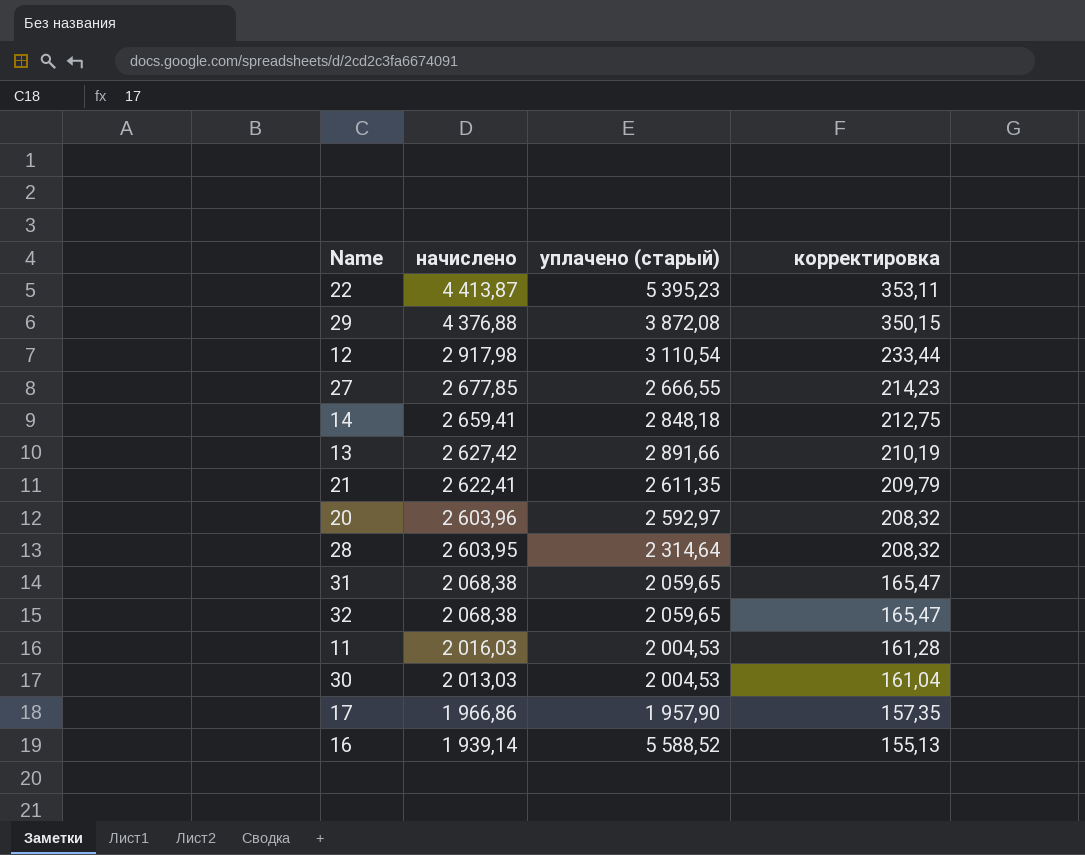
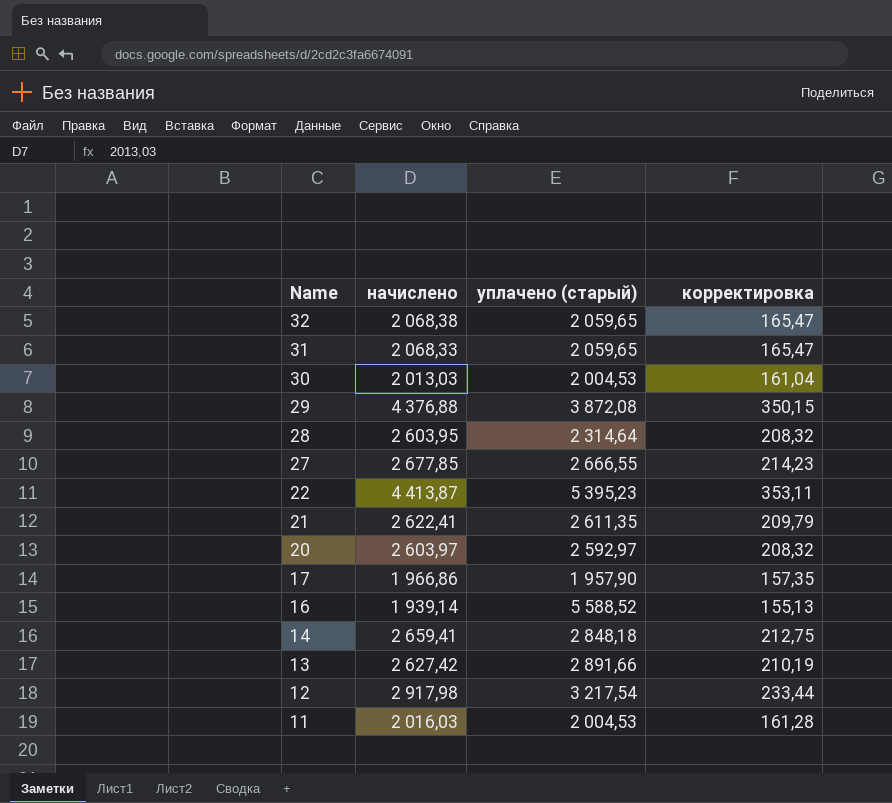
row order: начислено descending -> Name descending
31 | начислено: 2 068,38 -> 2 068,33
20 | начислено: 2 603,96 -> 2 603,97
12 | уплачено (старый): 3 110,54 -> 3 217,54

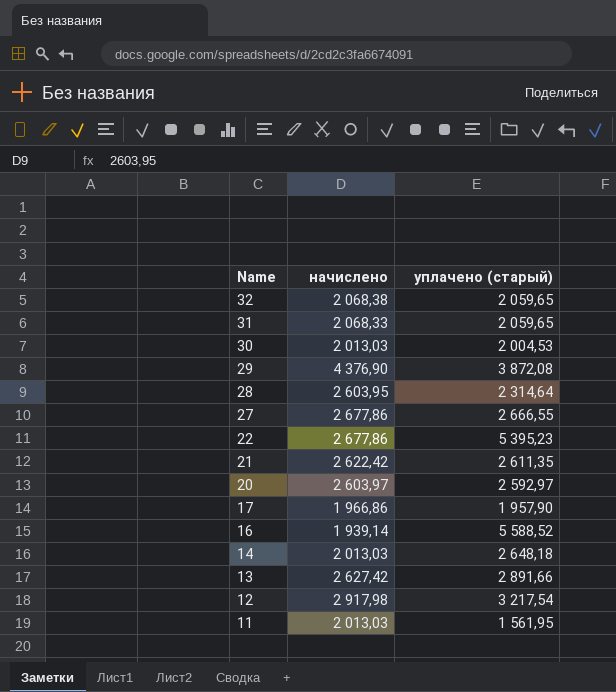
column корректировка | formula: [начислено] * 0,08 -> none
29 | начислено: 4 376,88 -> 4 376,90
27 | начислено: 2 677,85 -> 2 677,86
22 | начислено: 4 413,87 -> 2 677,86
21 | начислено: 2 622,41 -> 2 622,42
14 | начислено: 2 659,41 -> 2 013,03
14 | уплачено (старый): 2 848,18 -> 2 648,18
11 | начислено: 2 016,03 -> 2 013,03
11 | уплачено (старый): 2 004,53 -> 1 561,95

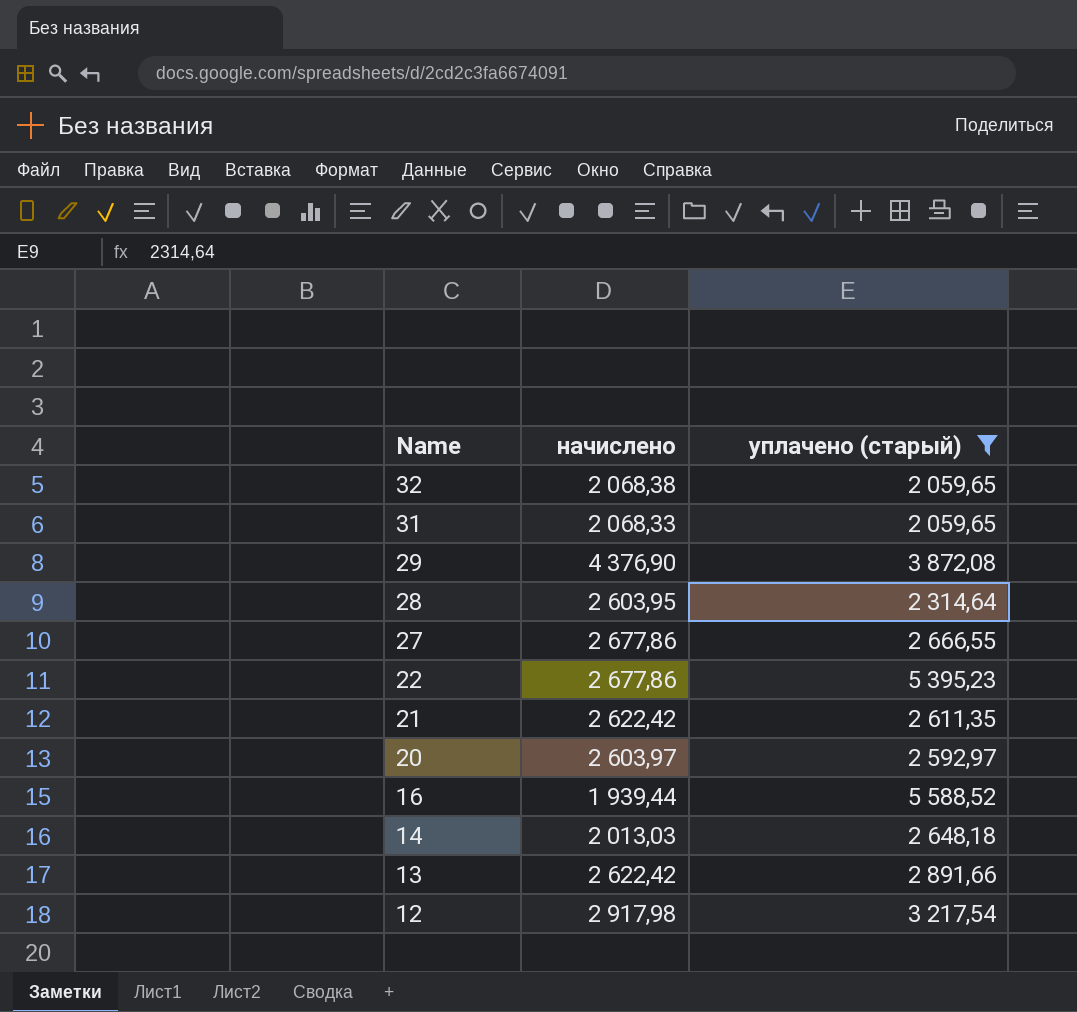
filter: none -> уплачено (старый) >= 2 059,65
16 | начислено: 1 939,14 -> 1 939,44
13 | начислено: 2 627,42 -> 2 622,42

